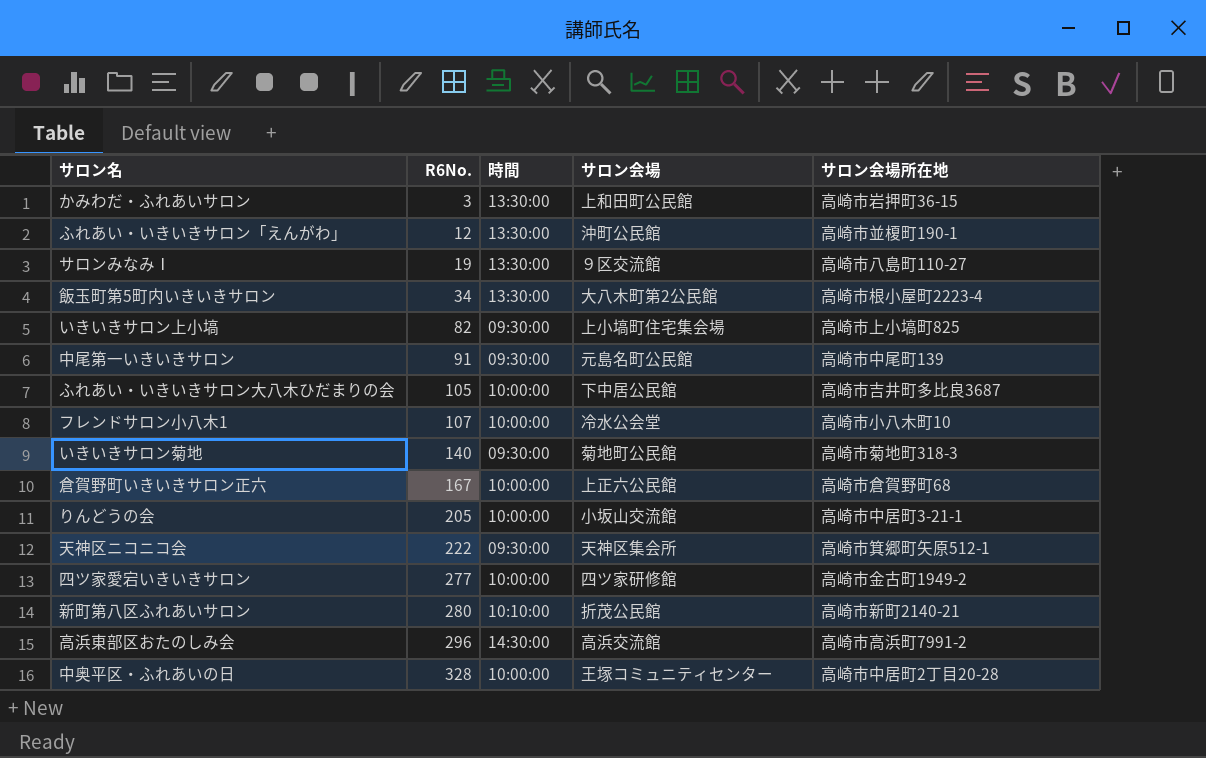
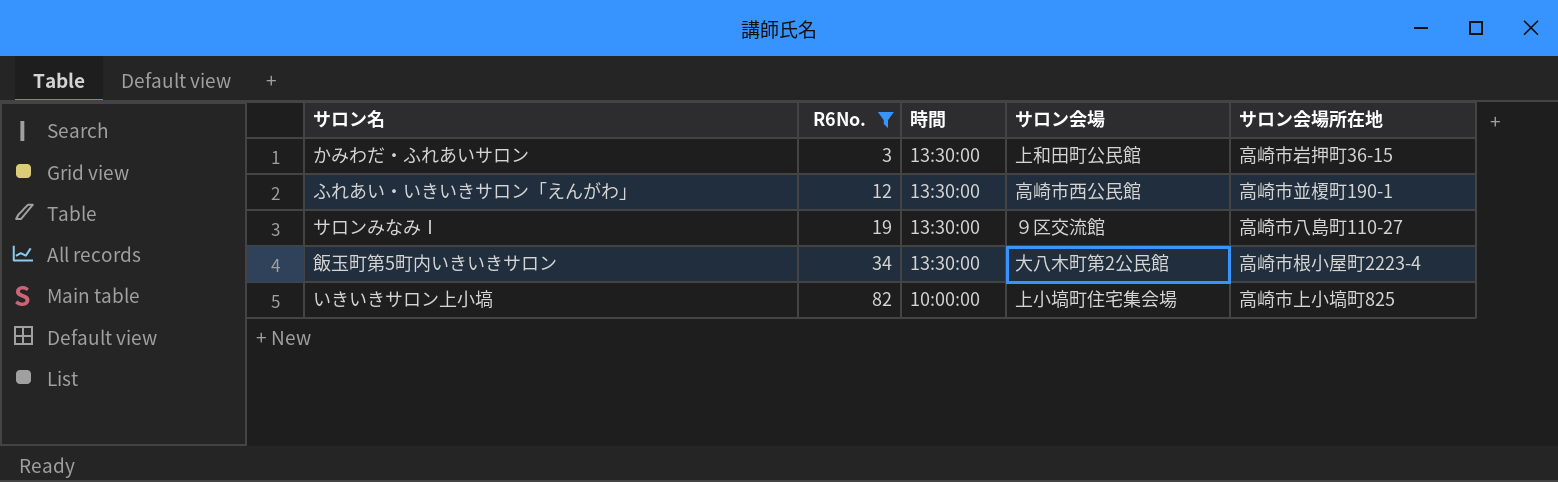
filter: none -> R6No. <= 82
ふれあい・いきいきサロン「えんがわ」 | サロン会場: 沖町公民館 -> 高崎市西公民館
いきいきサロン上小塙 | 時間: 09:30:00 -> 10:00:00

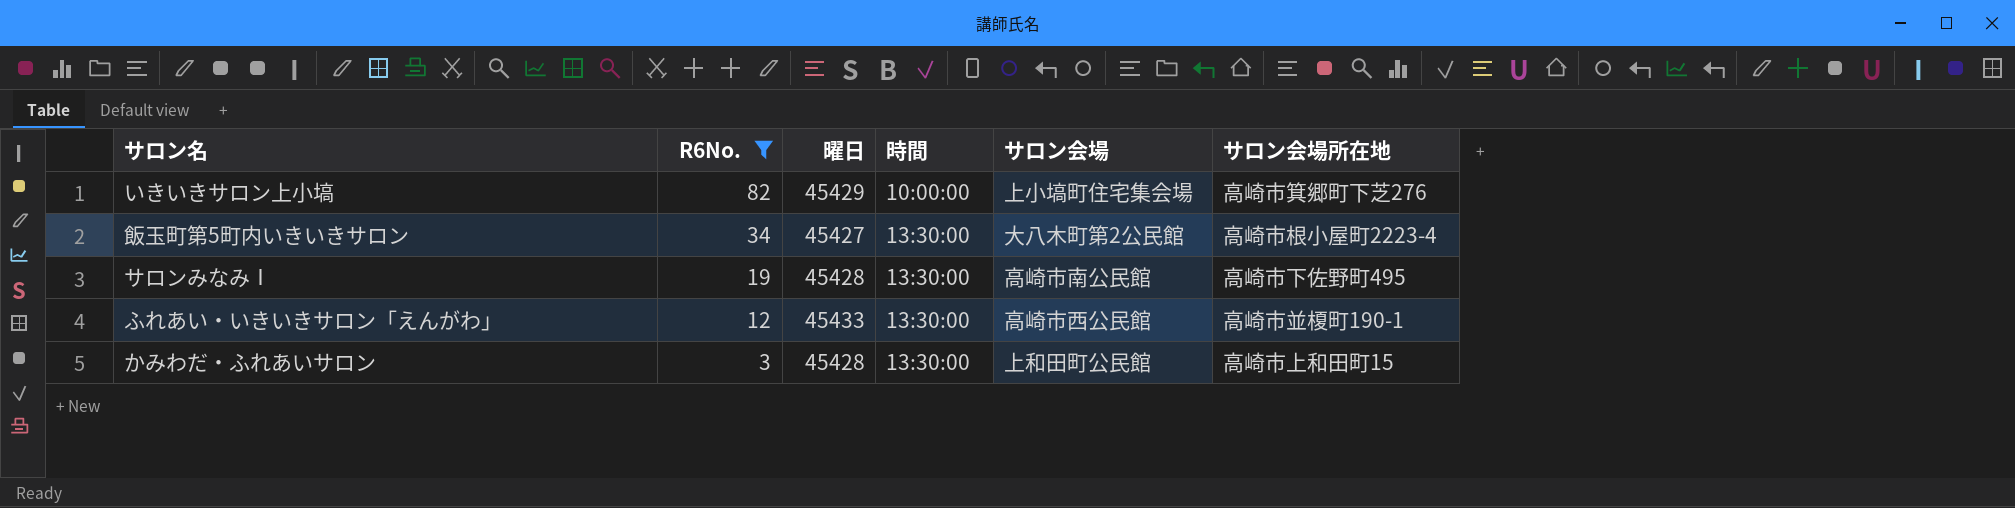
row order: R6No. ascending -> R6No. descending
column 曜日 | position: none -> 3
いきいきサロン上小塙 | サロン会場所在地: 高崎市上小塙町825 -> 高崎市箕郷町下芝276
サロンみなみⅠ | サロン会場: ９区交流館 -> 高崎市南公民館
サロンみなみⅠ | サロン会場所在地: 高崎市八島町110-27 -> 高崎市下佐野町495
かみわだ・ふれあいサロン | サロン会場所在地: 高崎市岩押町36-15 -> 高崎市上和田町15

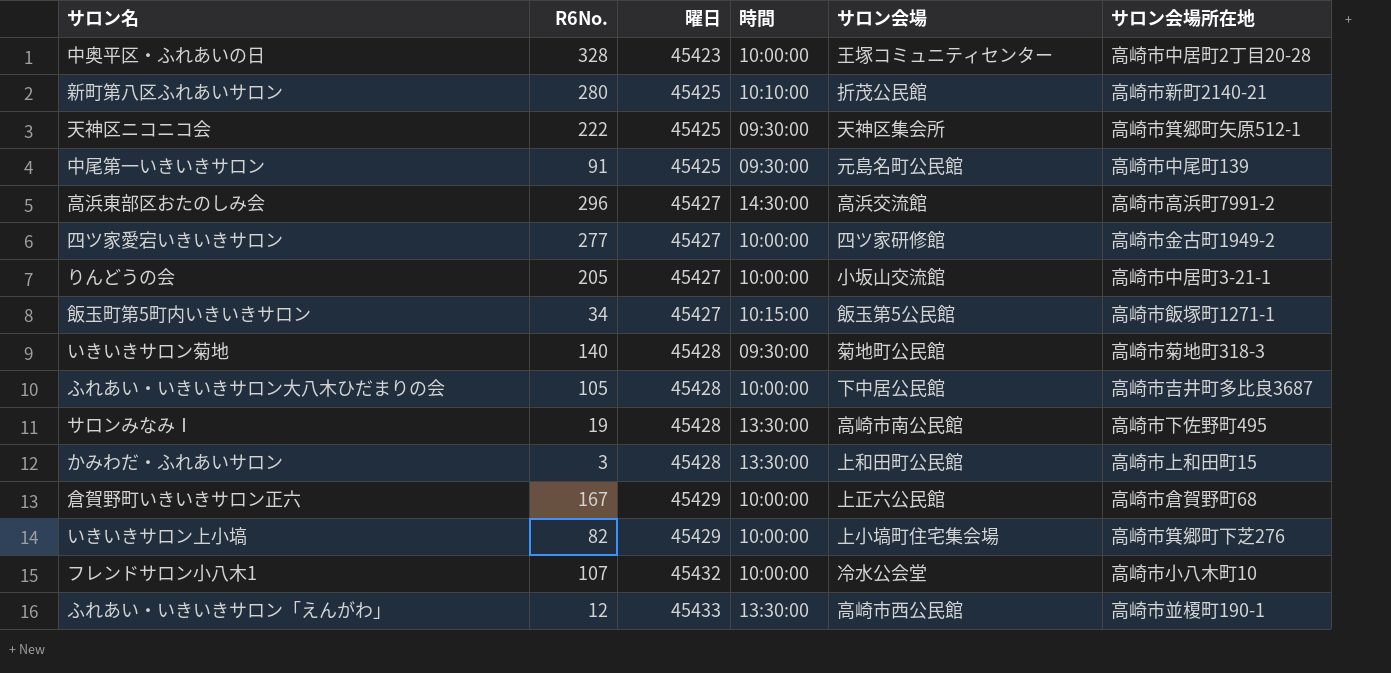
filter: R6No. <= 82 -> none
row order: R6No. descending -> 曜日 ascending
飯玉町第5町内いきいきサロン | 時間: 13:30:00 -> 10:15:00
飯玉町第5町内いきいきサロン | サロン会場: 大八木町第2公民館 -> 飯玉第5公民館
飯玉町第5町内いきいきサロン | サロン会場所在地: 高崎市根小屋町2223-4 -> 高崎市飯塚町1271-1

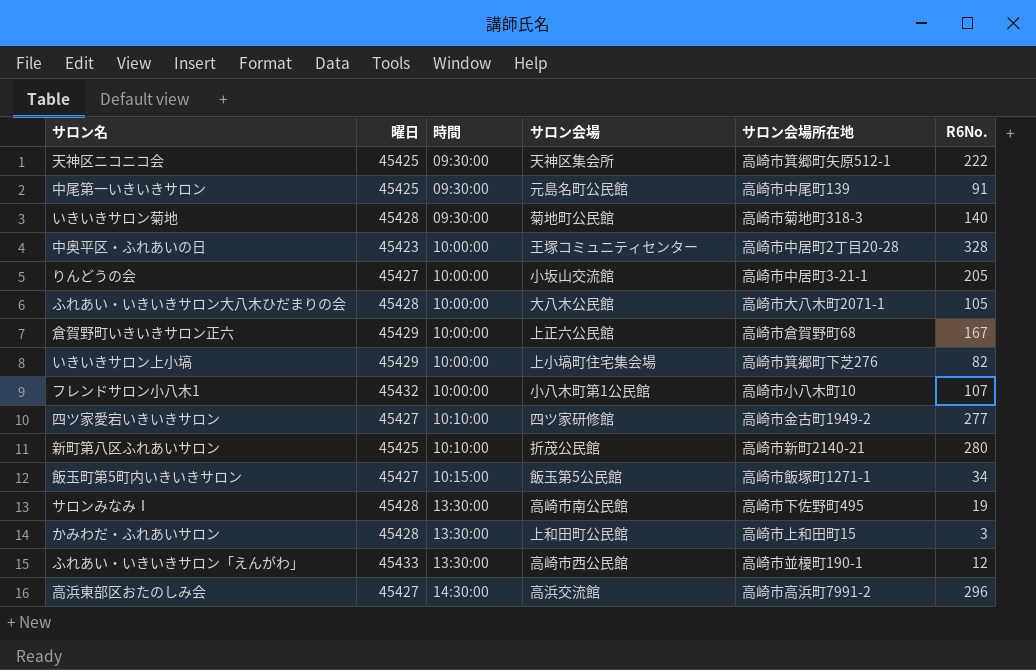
row order: 曜日 ascending -> 時間 ascending
column R6No. | position: 2 -> 6
ふれあい・いきいきサロン大八木ひだまりの会 | サロン会場: 下中居公民館 -> 大八木公民館
ふれあい・いきいきサロン大八木ひだまりの会 | サロン会場所在地: 高崎市吉井町多比良3687 -> 高崎市大八木町2071-1
フレンドサロン小八木1 | サロン会場: 冷水公会堂 -> 小八木町第1公民館
四ツ家愛宕いきいきサロン | 時間: 10:00:00 -> 10:10:00

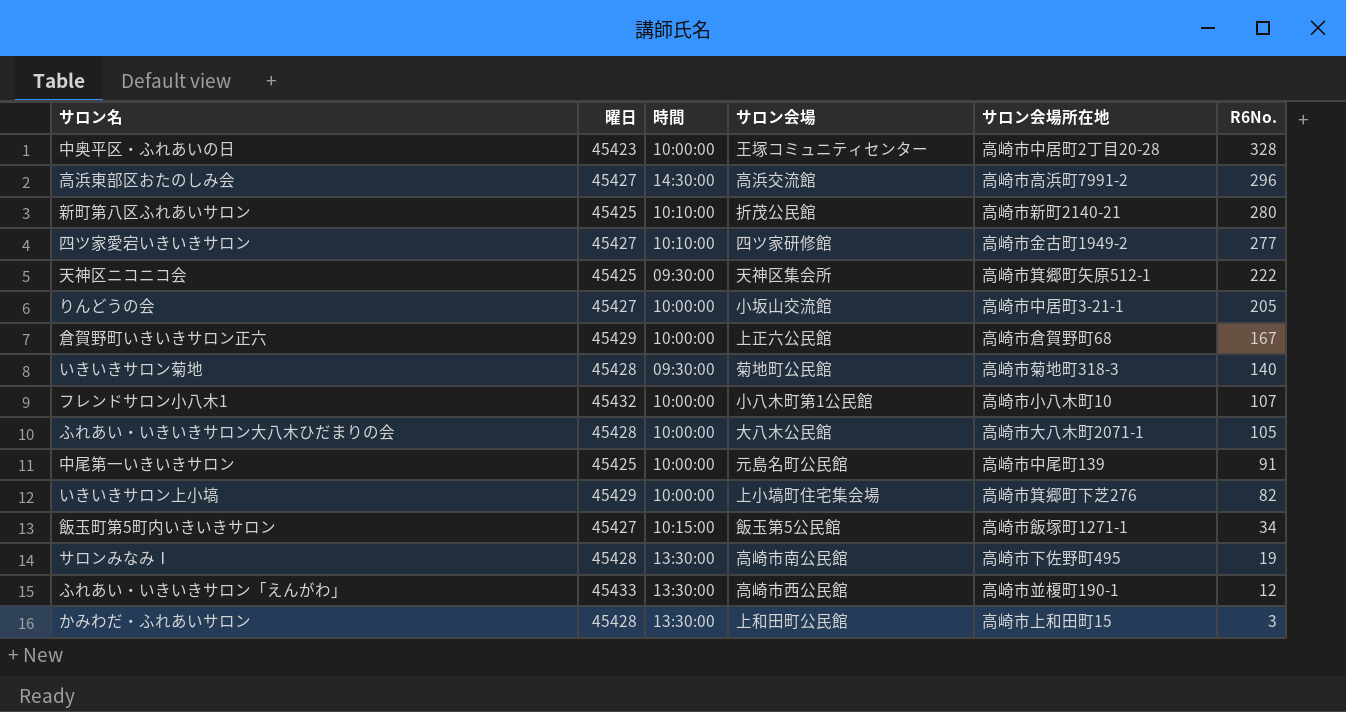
row order: 時間 ascending -> R6No. descending
中尾第一いきいきサロン | 時間: 09:30:00 -> 10:00:00

